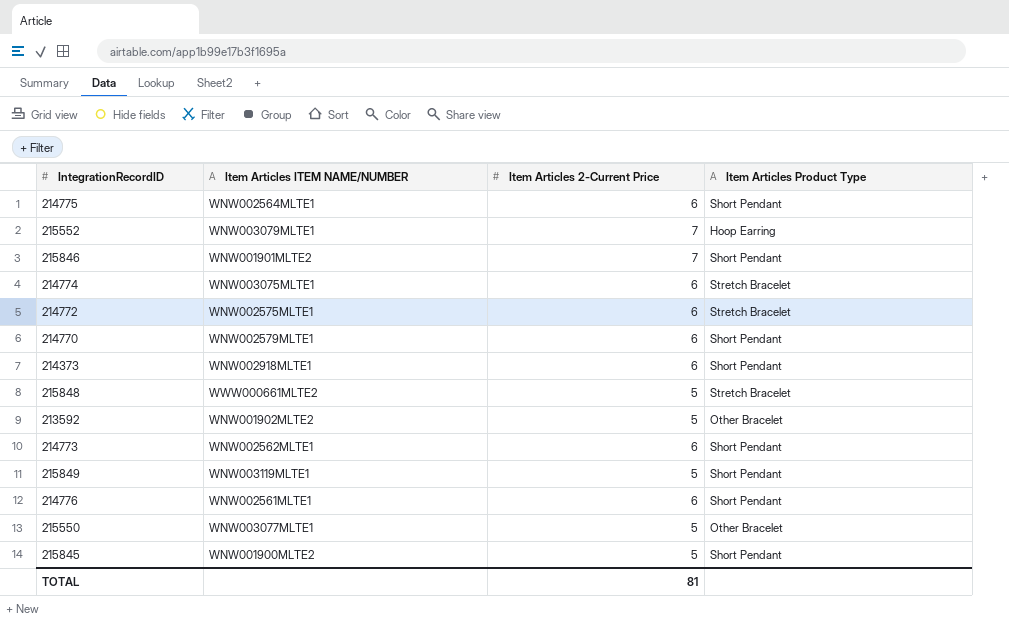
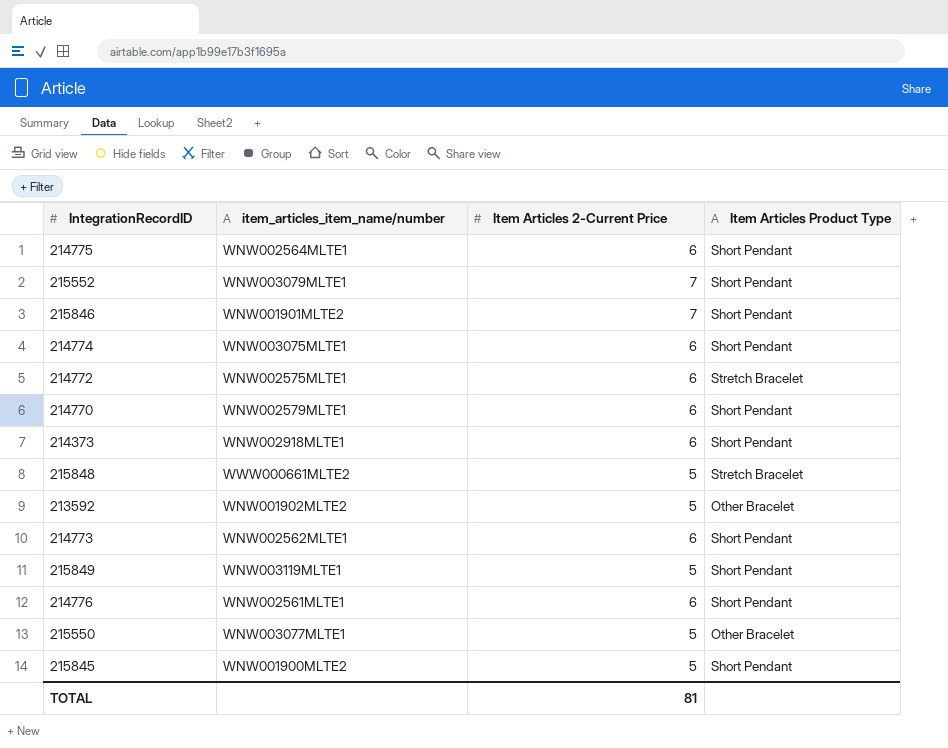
column name: Item Articles ITEM NAME/NUMBER -> item_articles_item_name/number
215552 | Item Articles Product Type: Hoop Earring -> Short Pendant
214774 | Item Articles Product Type: Stretch Bracelet -> Short Pendant

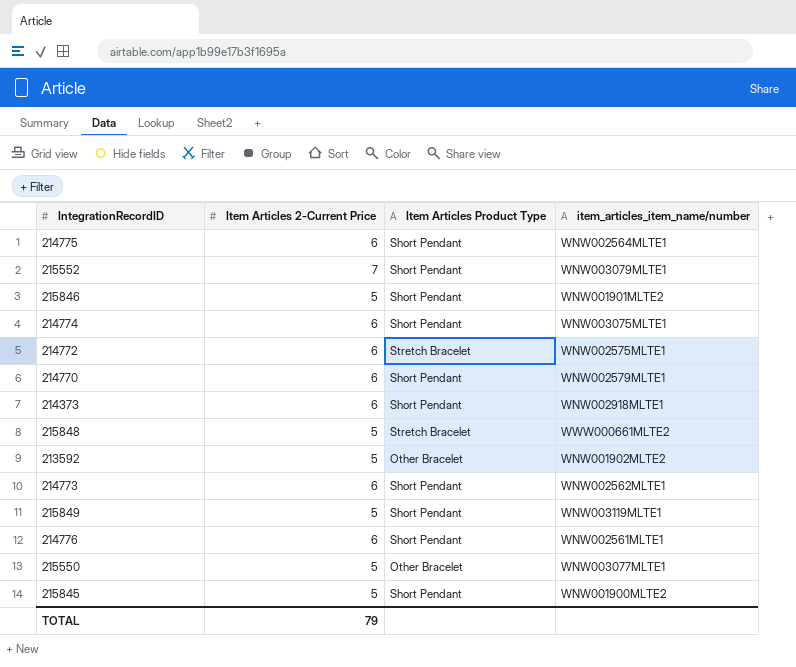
column item_articles_item_name/number | position: 2 -> 4
215846 | Item Articles 2-Current Price: 7 -> 5
TOTAL | Item Articles 2-Current Price: 81 -> 79

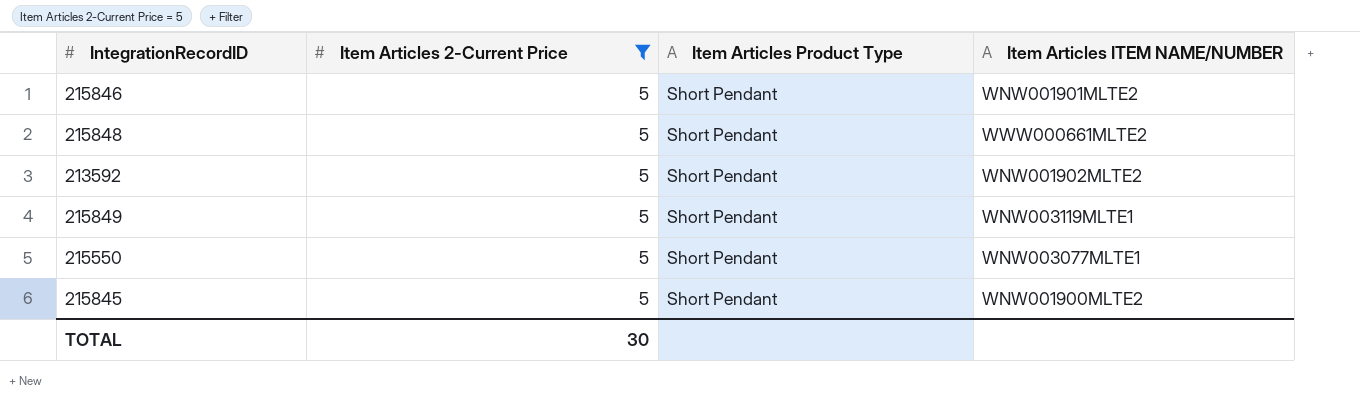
filter: none -> Item Articles 2-Current Price = 5
column name: item_articles_item_name/number -> Item Articles ITEM NAME/NUMBER
215848 | Item Articles Product Type: Stretch Bracelet -> Short Pendant
213592 | Item Articles Product Type: Other Bracelet -> Short Pendant
215550 | Item Articles Product Type: Other Bracelet -> Short Pendant
TOTAL | Item Articles 2-Current Price: 79 -> 30

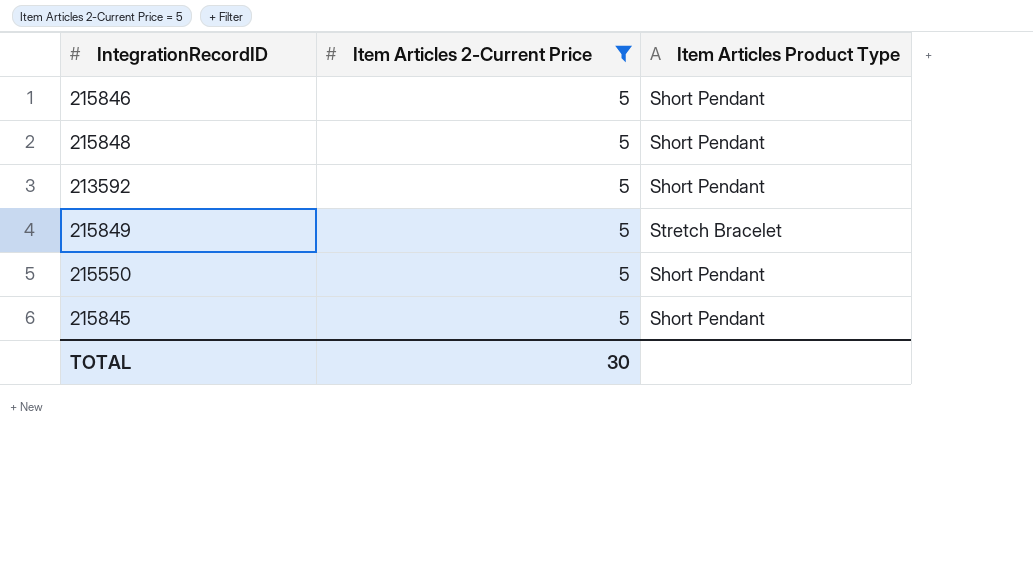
column Item Articles ITEM NAME/NUMBER | position: 4 -> none
215849 | Item Articles Product Type: Short Pendant -> Stretch Bracelet

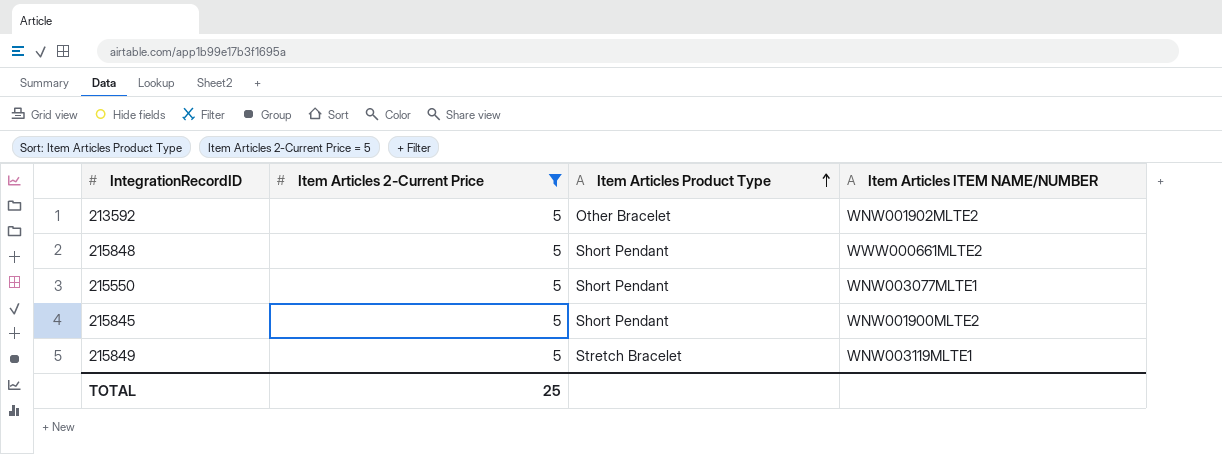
row order: none -> Item Articles Product Type ascending
column Item Articles ITEM NAME/NUMBER | position: none -> 4
row 215846: 5 | Short Pendant -> none
213592 | Item Articles Product Type: Short Pendant -> Other Bracelet
TOTAL | Item Articles 2-Current Price: 30 -> 25

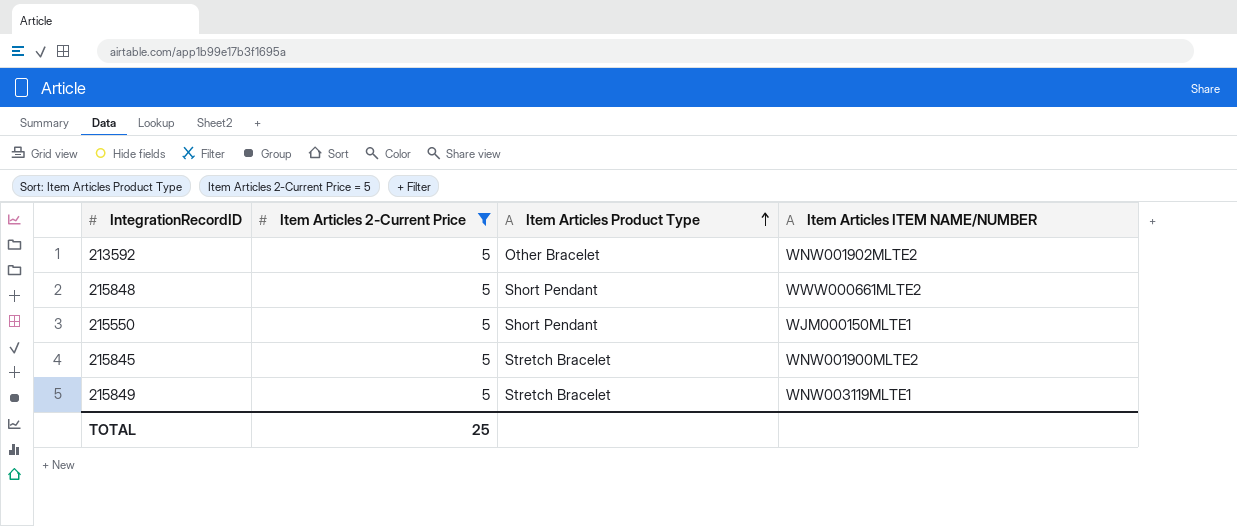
215550 | Item Articles ITEM NAME/NUMBER: WNW003077MLTE1 -> WJM000150MLTE1
215845 | Item Articles Product Type: Short Pendant -> Stretch Bracelet

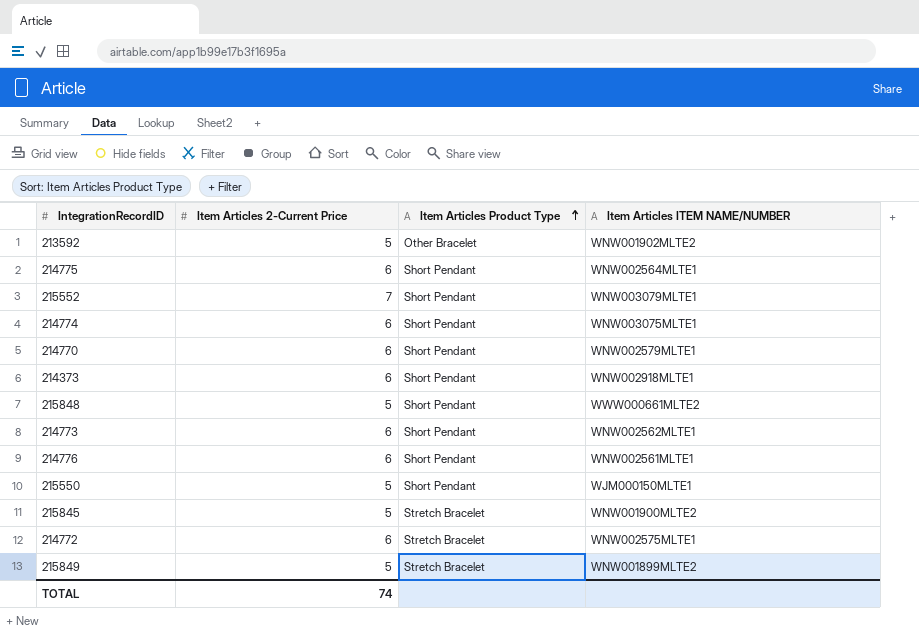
filter: Item Articles 2-Current Price = 5 -> none
215849 | Item Articles ITEM NAME/NUMBER: WNW003119MLTE1 -> WNW001899MLTE2
TOTAL | Item Articles 2-Current Price: 25 -> 74

